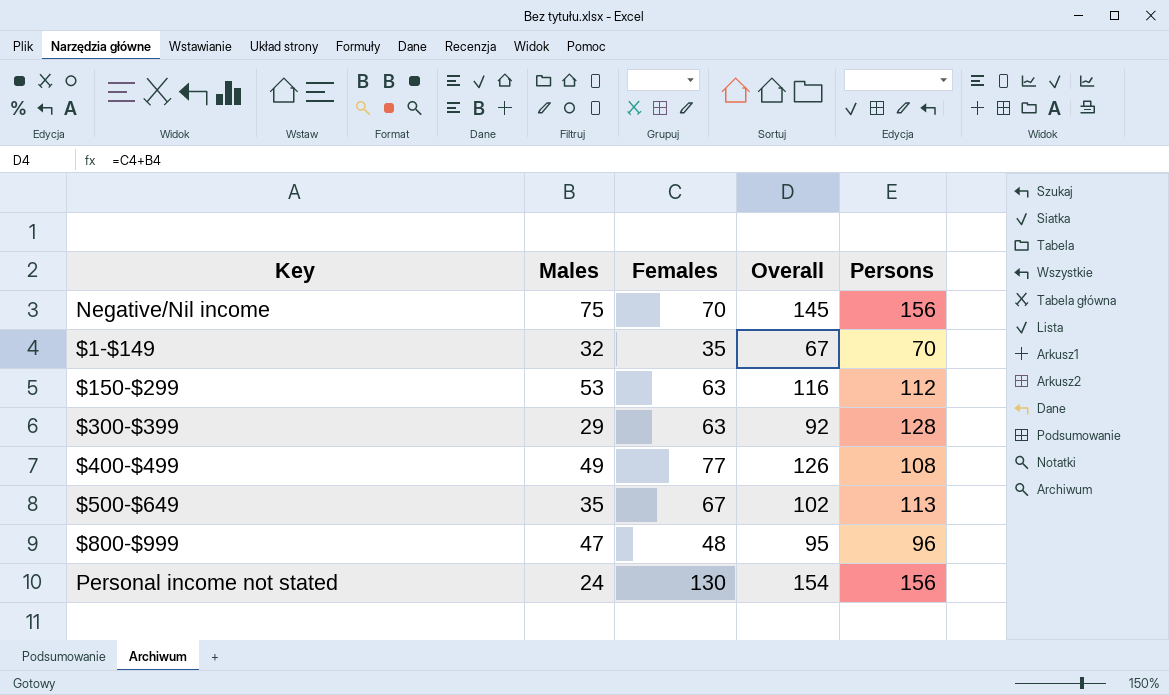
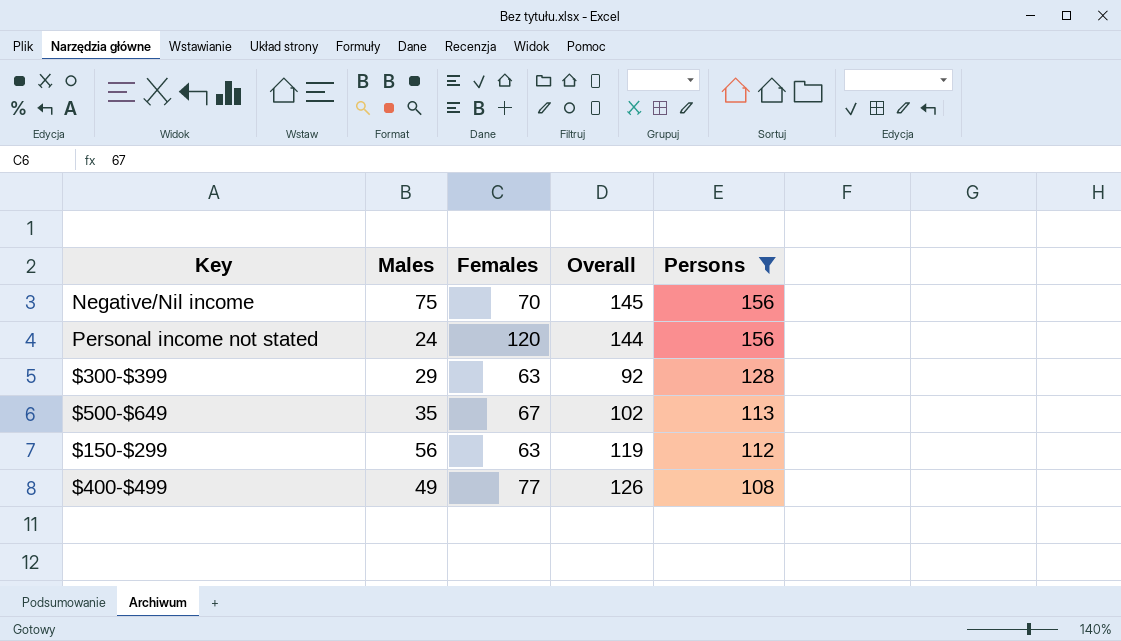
filter: none -> Persons >= 108
row order: none -> Persons descending
Personal income not stated | Females: 130 -> 120
Personal income not stated | Overall: 154 -> 144
$150-$299 | Males: 53 -> 56
$150-$299 | Overall: 116 -> 119

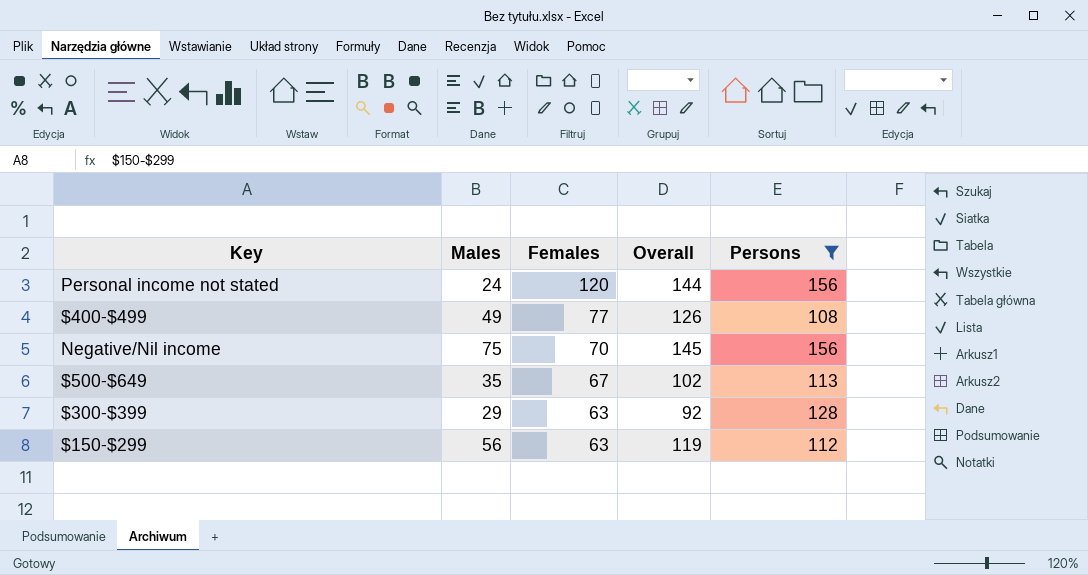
row order: Persons descending -> Females descending

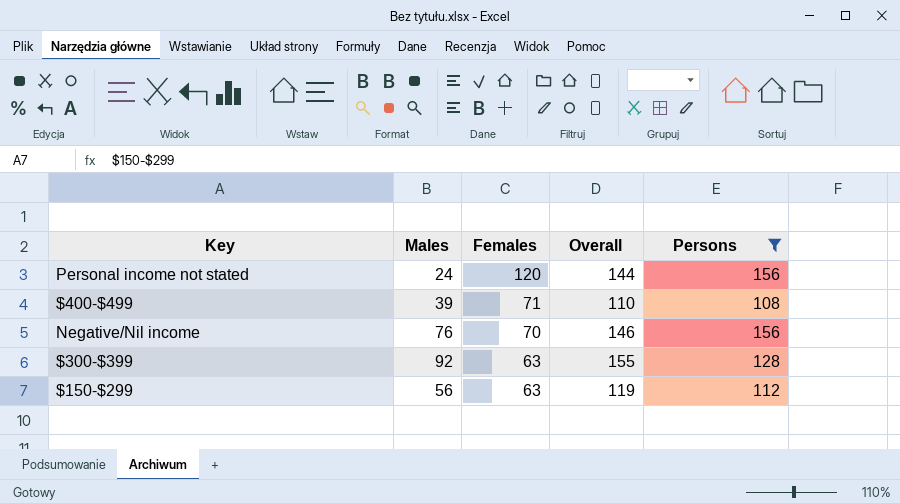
row $500-$649: 35 | 67 | 102 | 113 -> none
$400-$499 | Males: 49 -> 39
$400-$499 | Females: 77 -> 71
$400-$499 | Overall: 126 -> 110
Negative/Nil income | Males: 75 -> 76
Negative/Nil income | Overall: 145 -> 146
$300-$399 | Males: 29 -> 92
$300-$399 | Overall: 92 -> 155

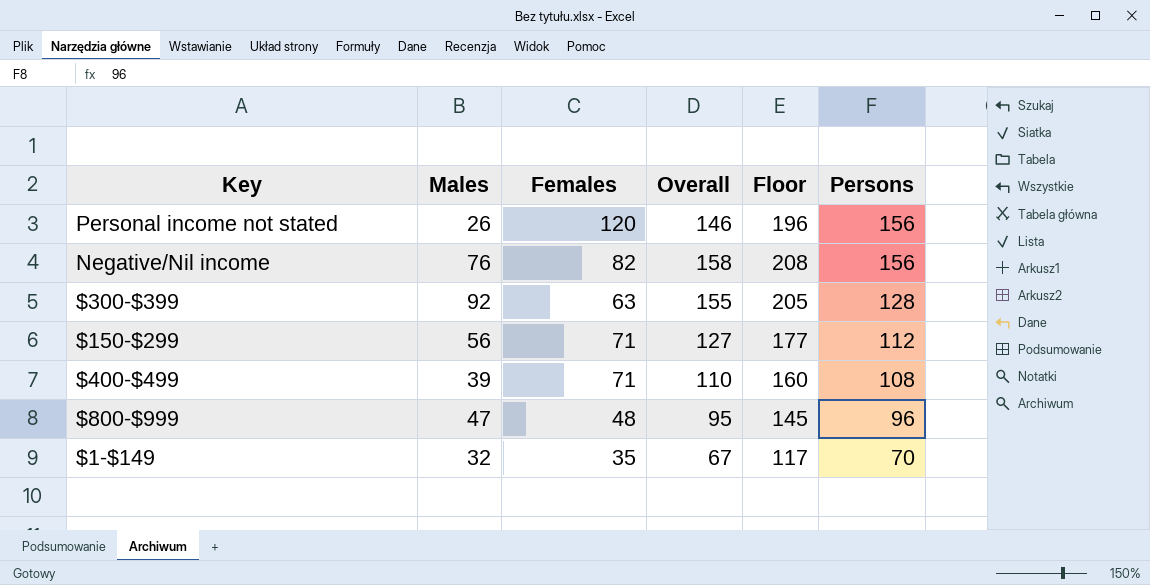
filter: Persons >= 108 -> none
row order: Females descending -> Persons descending
column Floor | formula: none -> [Overall] + 50
Personal income not stated | Males: 24 -> 26
Personal income not stated | Overall: 144 -> 146
Negative/Nil income | Females: 70 -> 82
Negative/Nil income | Overall: 146 -> 158
$150-$299 | Females: 63 -> 71
$150-$299 | Overall: 119 -> 127

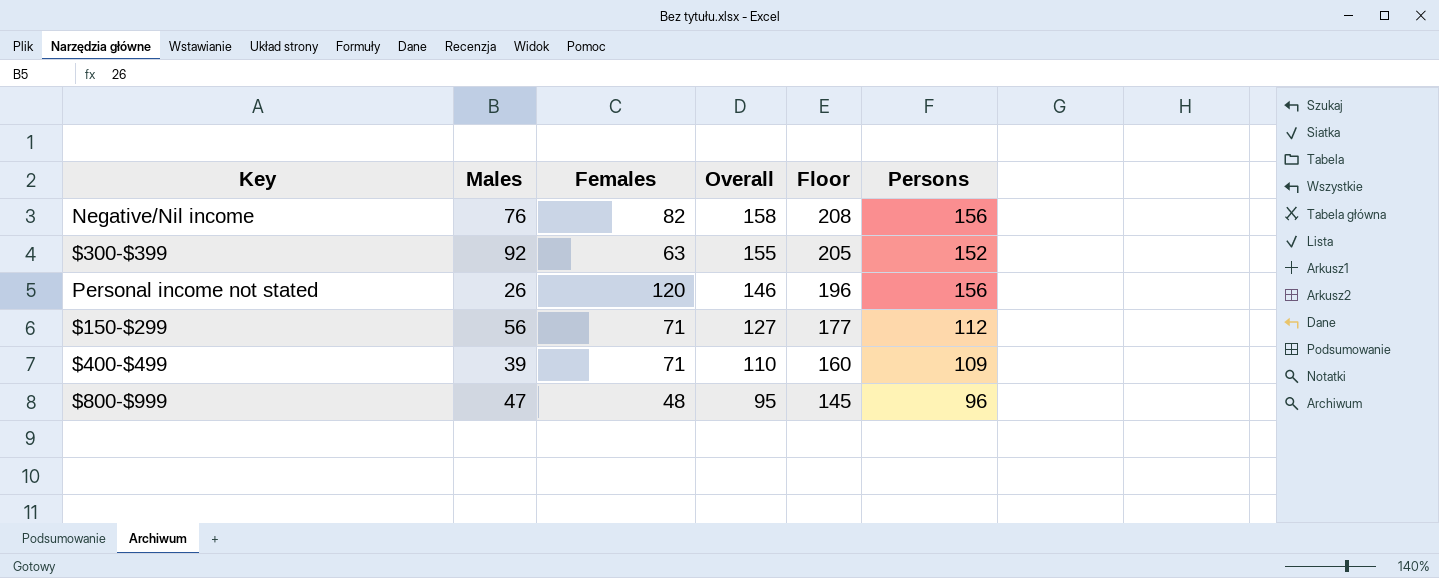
row order: Persons descending -> Overall descending
row $1-$149: 32 | 35 | 67 | 117 | 70 -> none
$300-$399 | Persons: 128 -> 152
$400-$499 | Persons: 108 -> 109

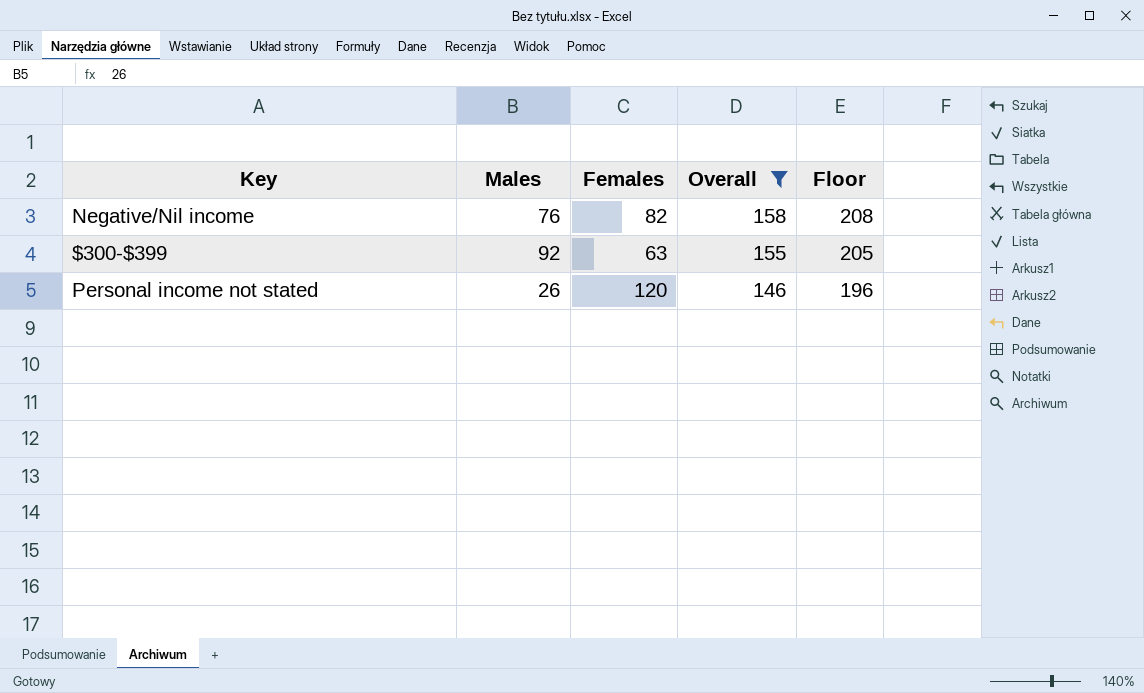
filter: none -> Overall >= 146
column Persons | position: 6 -> none

